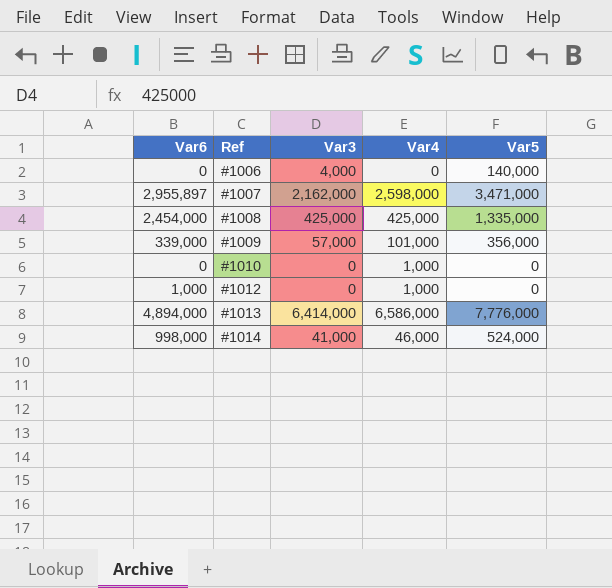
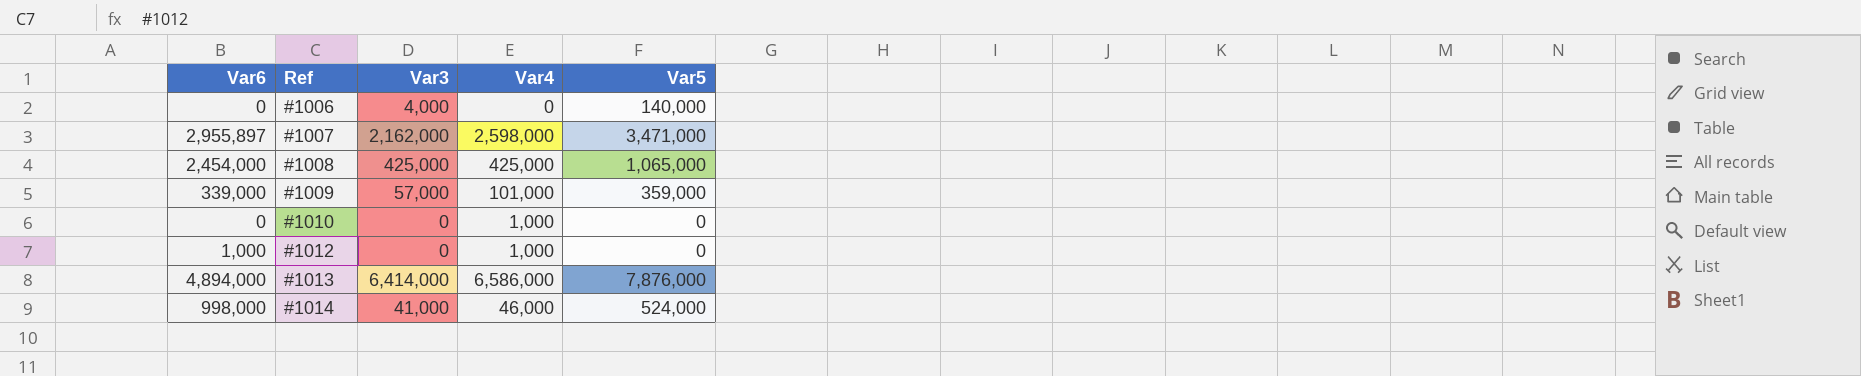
#1008 | Var5: 1,335,000 -> 1,065,000
#1009 | Var5: 356,000 -> 359,000
#1013 | Var5: 7,776,000 -> 7,876,000

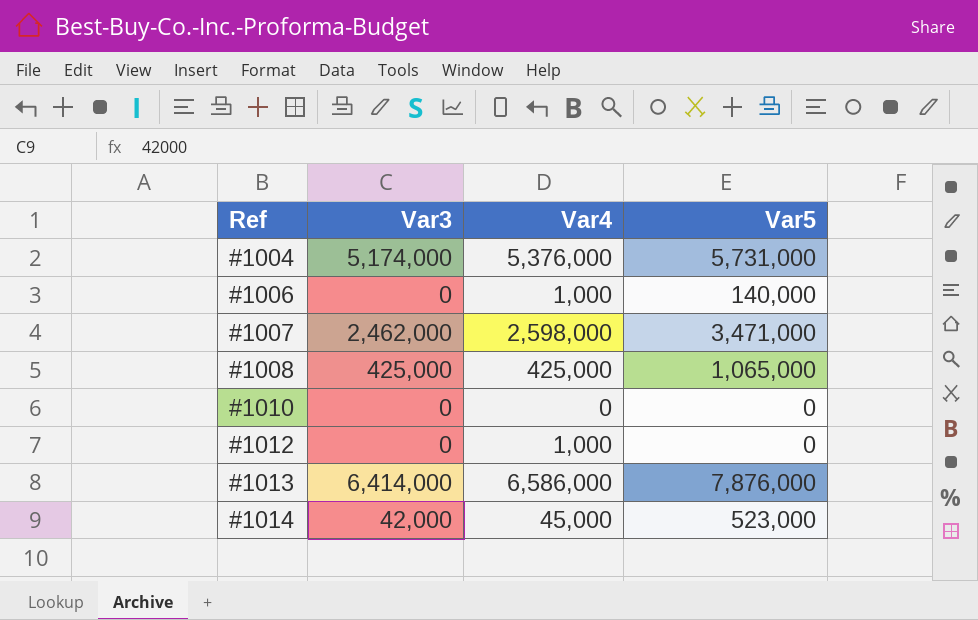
column Var6 | position: 1 -> none
row #1009: 339,000 | 57,000 | 101,000 | 359,000 -> none
row #1004: none -> 5,174,000 | 5,376,000 | 5,731,000
#1006 | Var3: 4,000 -> 0
#1006 | Var4: 0 -> 1,000
#1007 | Var3: 2,162,000 -> 2,462,000
#1010 | Var4: 1,000 -> 0
#1014 | Var3: 41,000 -> 42,000
#1014 | Var4: 46,000 -> 45,000
#1014 | Var5: 524,000 -> 523,000

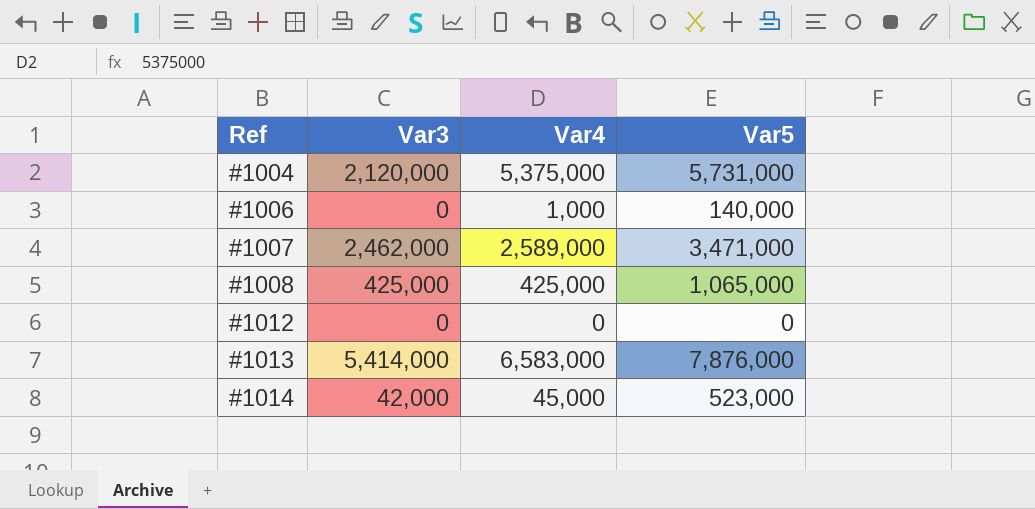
row #1010: 0 | 0 | 0 -> none
#1004 | Var3: 5,174,000 -> 2,120,000
#1004 | Var4: 5,376,000 -> 5,375,000
#1007 | Var4: 2,598,000 -> 2,589,000
#1012 | Var4: 1,000 -> 0
#1013 | Var3: 6,414,000 -> 5,414,000
#1013 | Var4: 6,586,000 -> 6,583,000

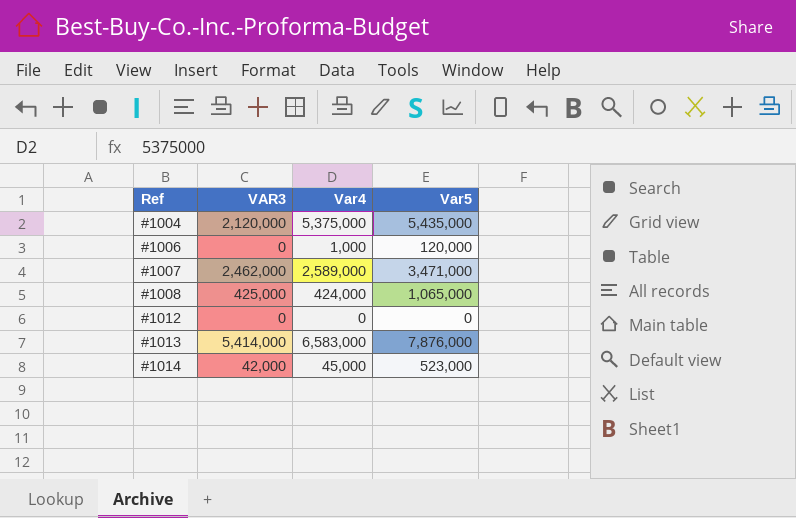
column name: Var3 -> VAR3
#1004 | Var5: 5,731,000 -> 5,435,000
#1006 | Var5: 140,000 -> 120,000
#1008 | Var4: 425,000 -> 424,000

